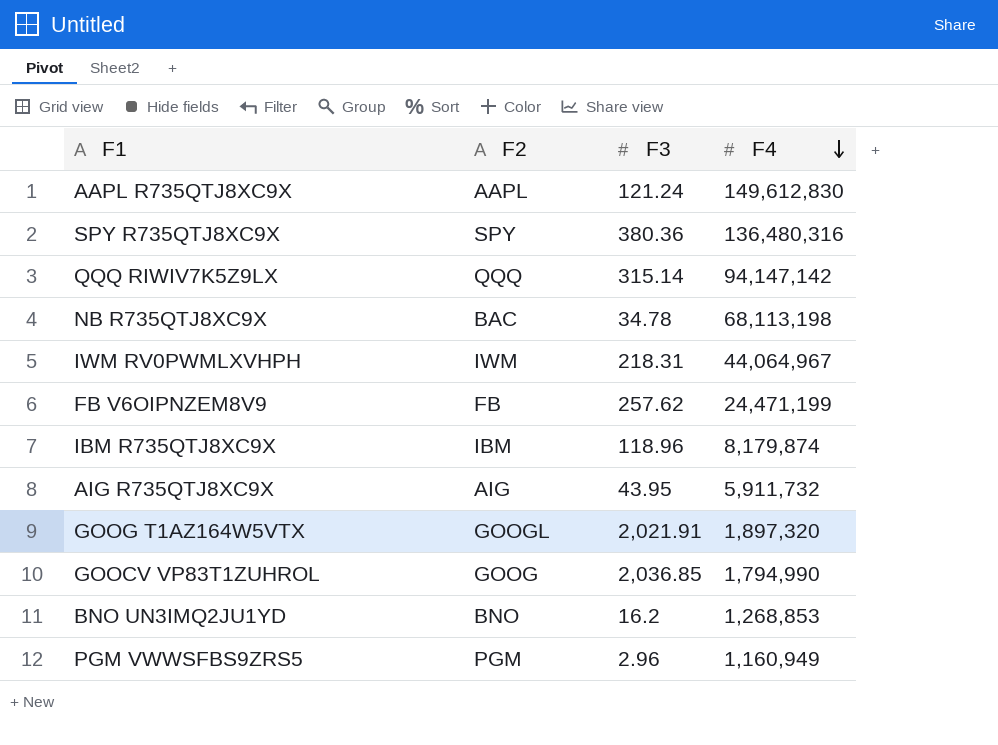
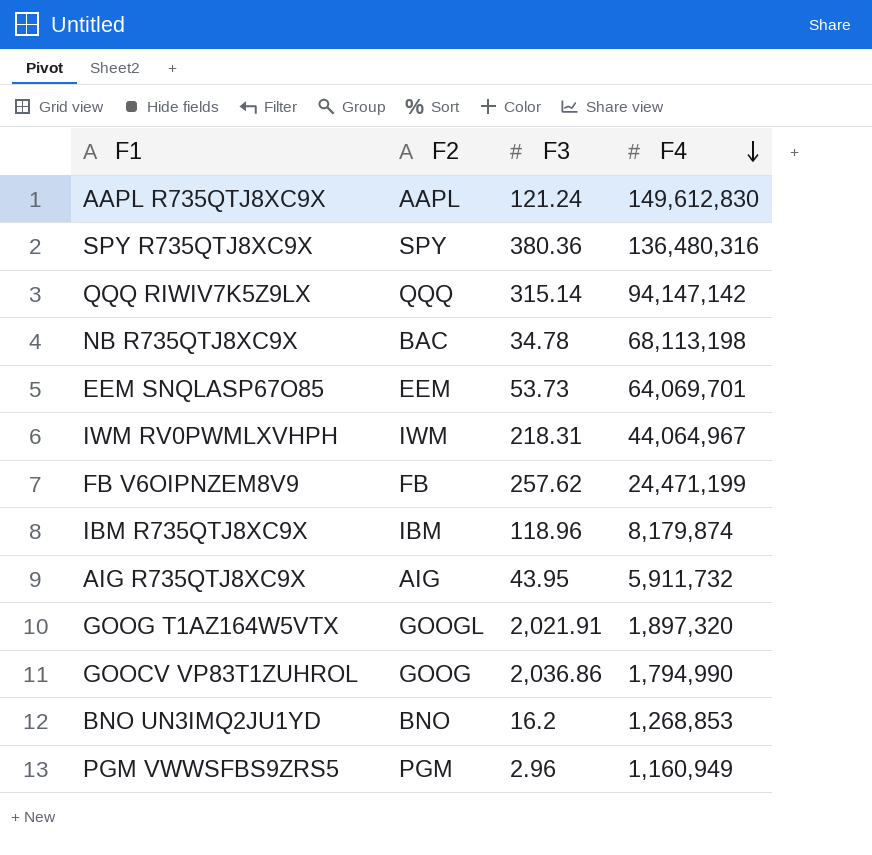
row EEM SNQLASP67O85: none -> EEM | 53.73 | 64,069,701
GOOCV VP83T1ZUHROL | F3: 2,036.85 -> 2,036.86

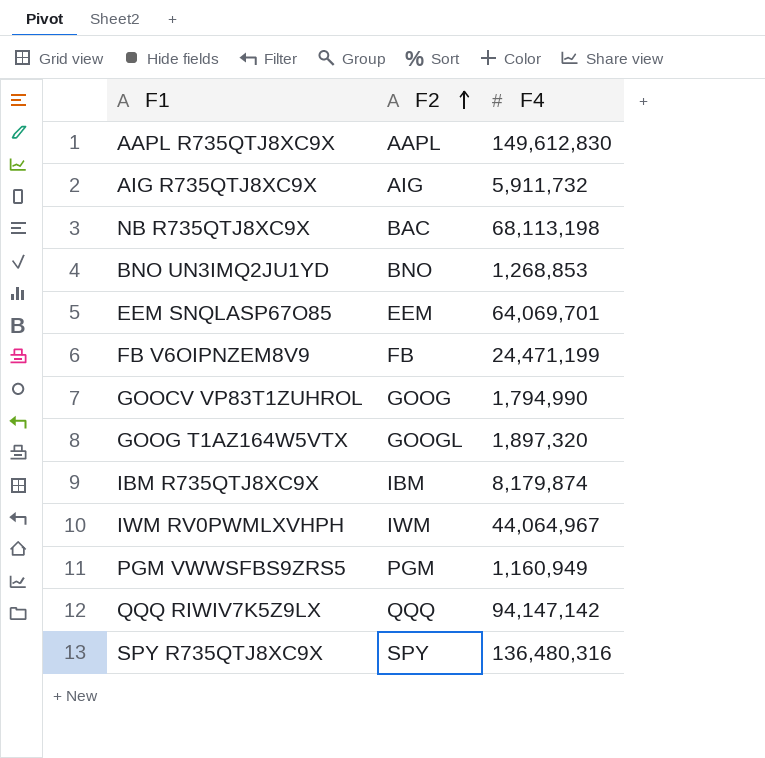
row order: F4 descending -> F2 ascending
column F3 | position: 3 -> none

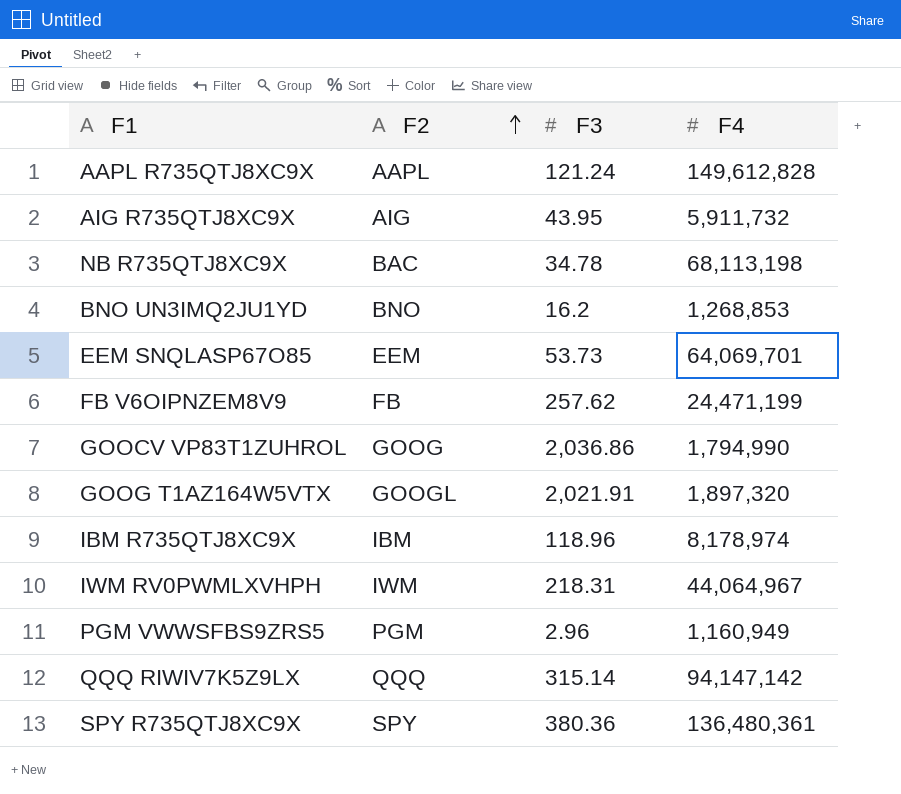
column F3 | position: none -> 3
AAPL R735QTJ8XC9X | F4: 149,612,830 -> 149,612,828
IBM R735QTJ8XC9X | F4: 8,179,874 -> 8,178,974
SPY R735QTJ8XC9X | F4: 136,480,316 -> 136,480,361

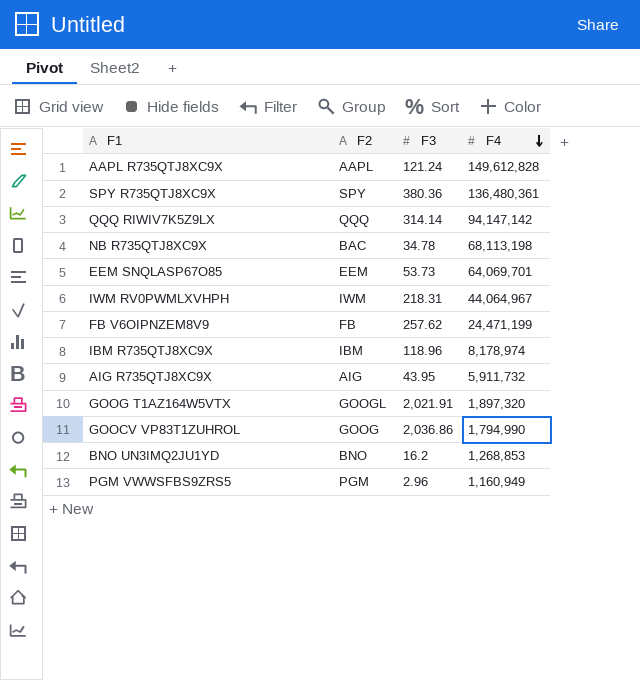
row order: F2 ascending -> F4 descending
QQQ RIWIV7K5Z9LX | F3: 315.14 -> 314.14

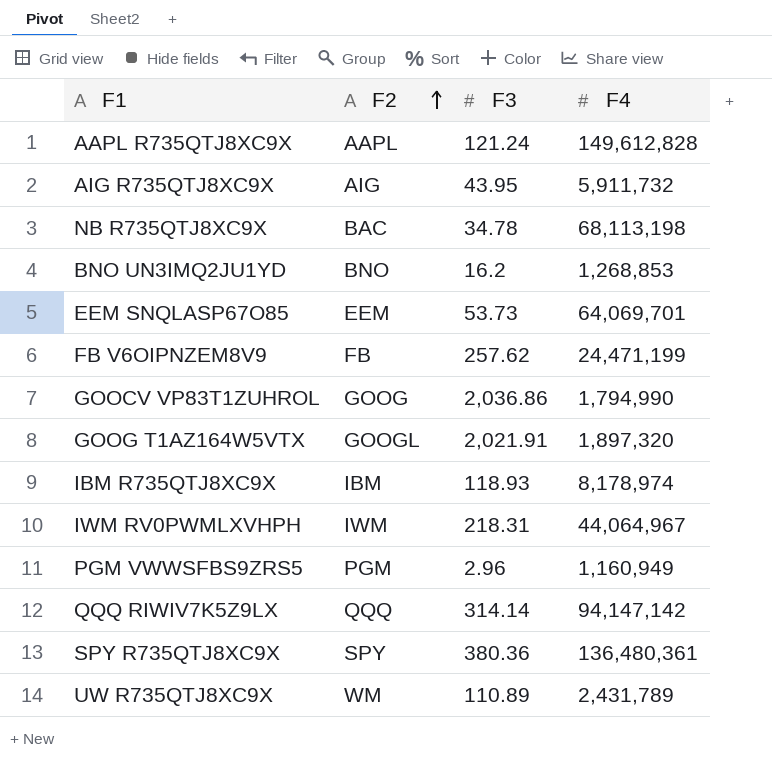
row order: F4 descending -> F2 ascending
IBM R735QTJ8XC9X | F3: 118.96 -> 118.93
row UW R735QTJ8XC9X: none -> WM | 110.89 | 2,431,789

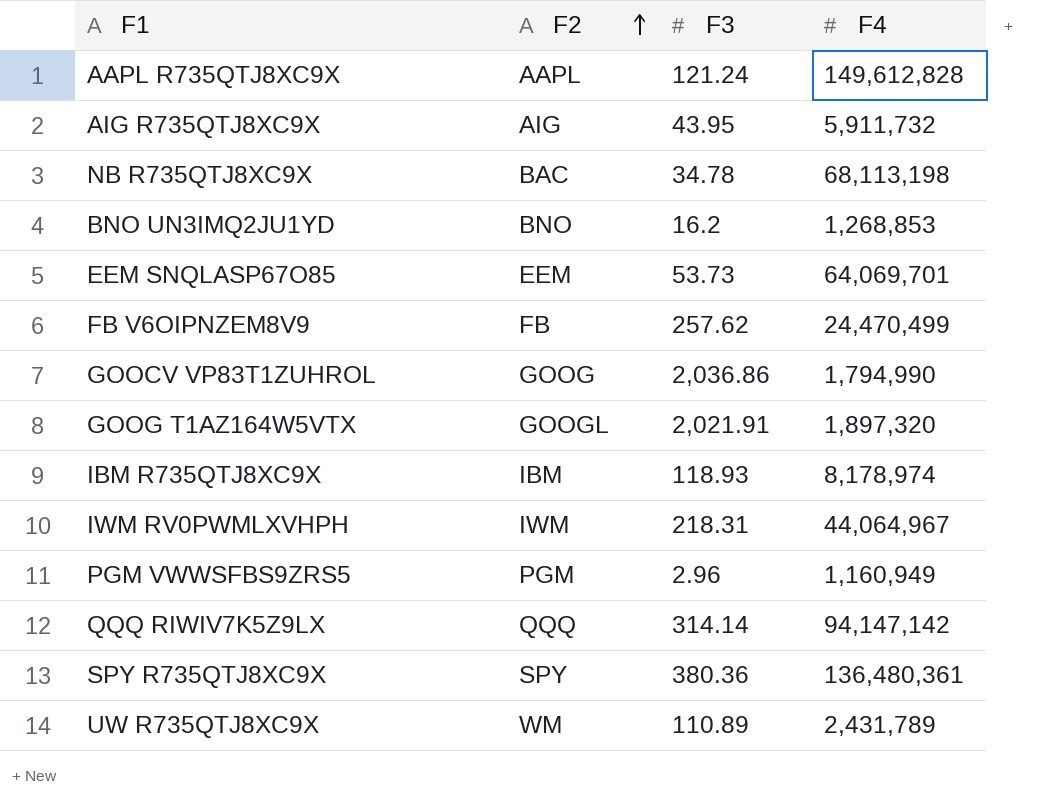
FB V6OIPNZEM8V9 | F4: 24,471,199 -> 24,470,499

